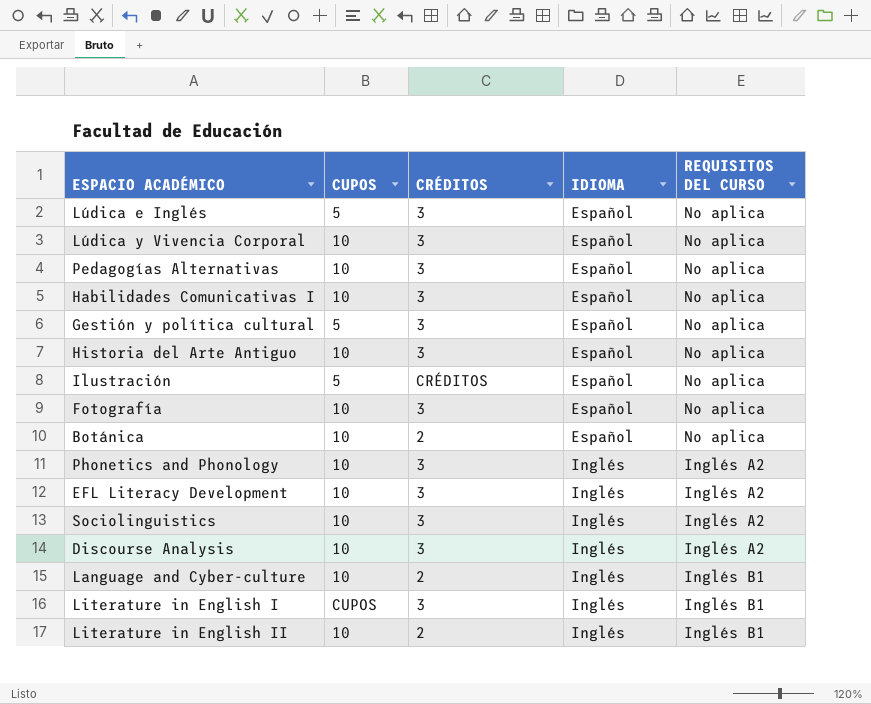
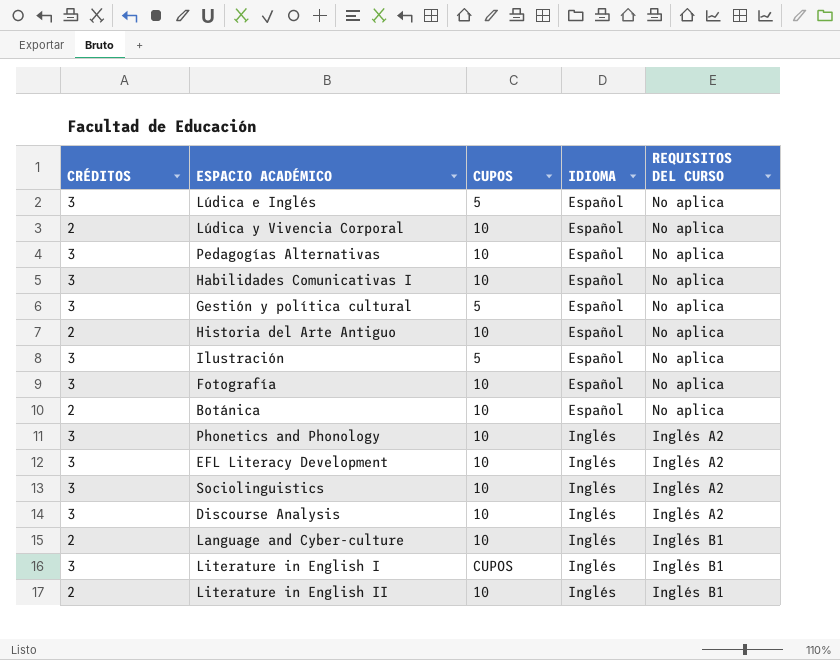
column CRÉDITOS | position: 3 -> 1
Lúdica y Vivencia Corporal | CRÉDITOS: 3 -> 2
Historia del Arte Antiguo | CRÉDITOS: 3 -> 2
Ilustración | CRÉDITOS: CRÉDITOS -> 3

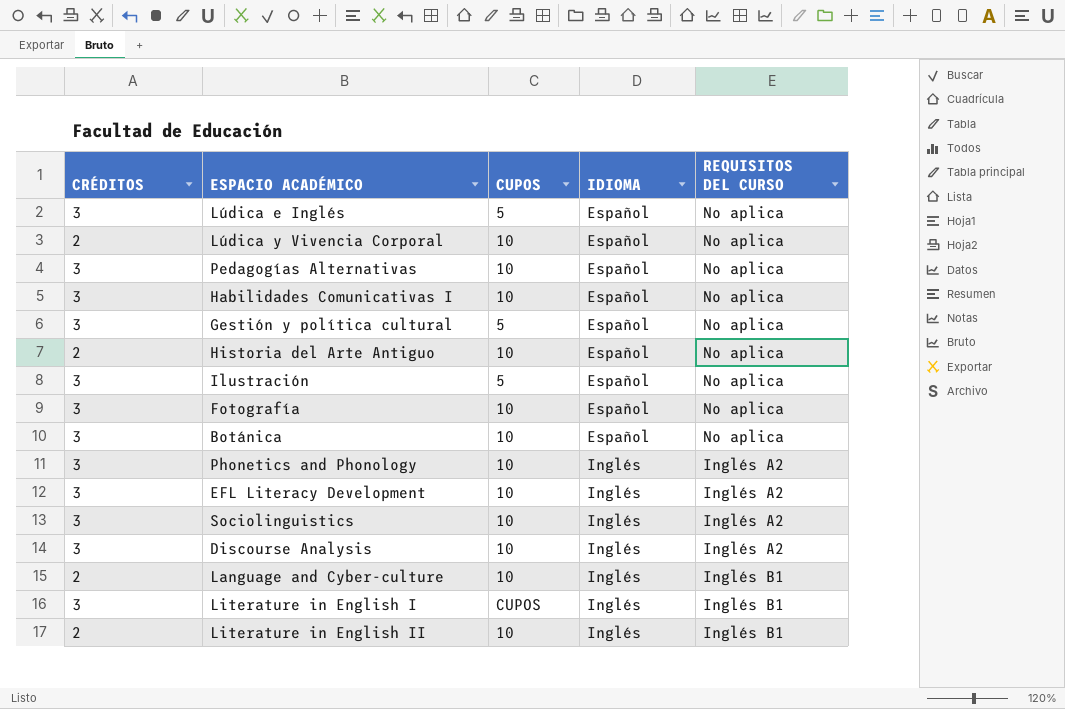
Botánica | CRÉDITOS: 2 -> 3

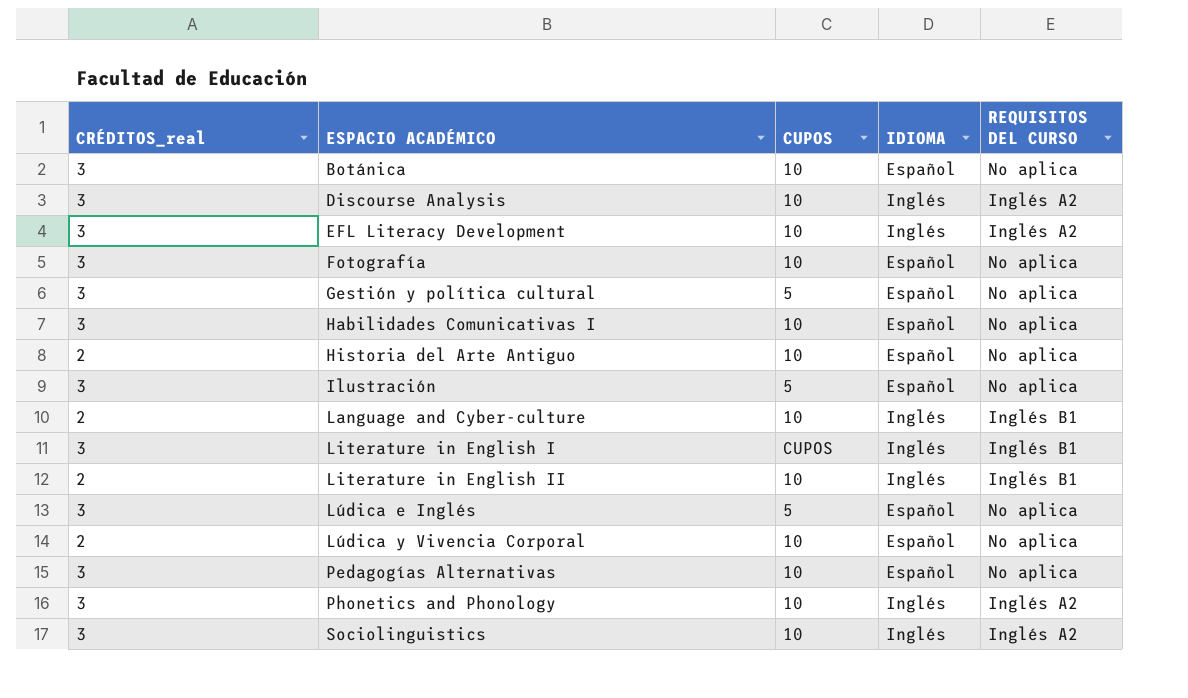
row order: IDIOMA ascending -> ESPACIO ACADÉMICO ascending
column name: CRÉDITOS -> CRÉDITOS_real

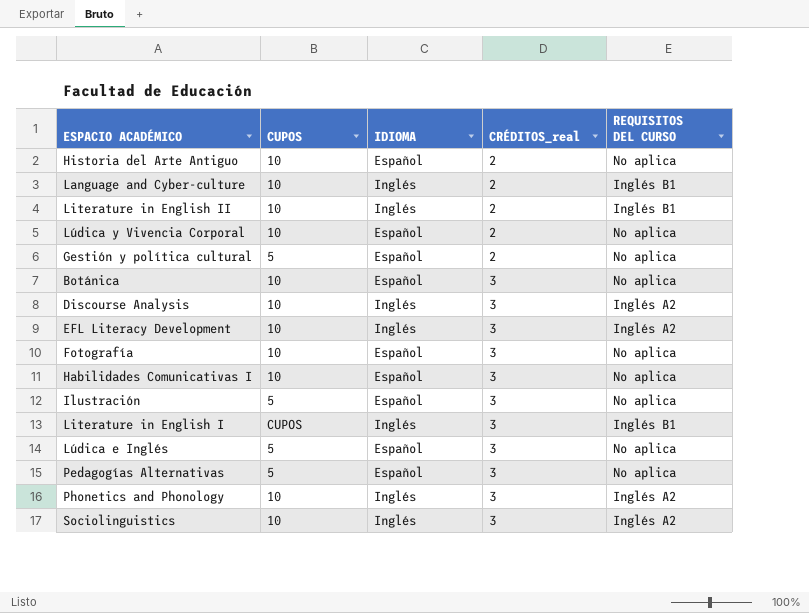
row order: ESPACIO ACADÉMICO ascending -> CRÉDITOS_real ascending
column CRÉDITOS_real | position: 1 -> 4
Gestión y política cultural | CRÉDITOS_real: 3 -> 2
Pedagogías Alternativas | CUPOS: 10 -> 5

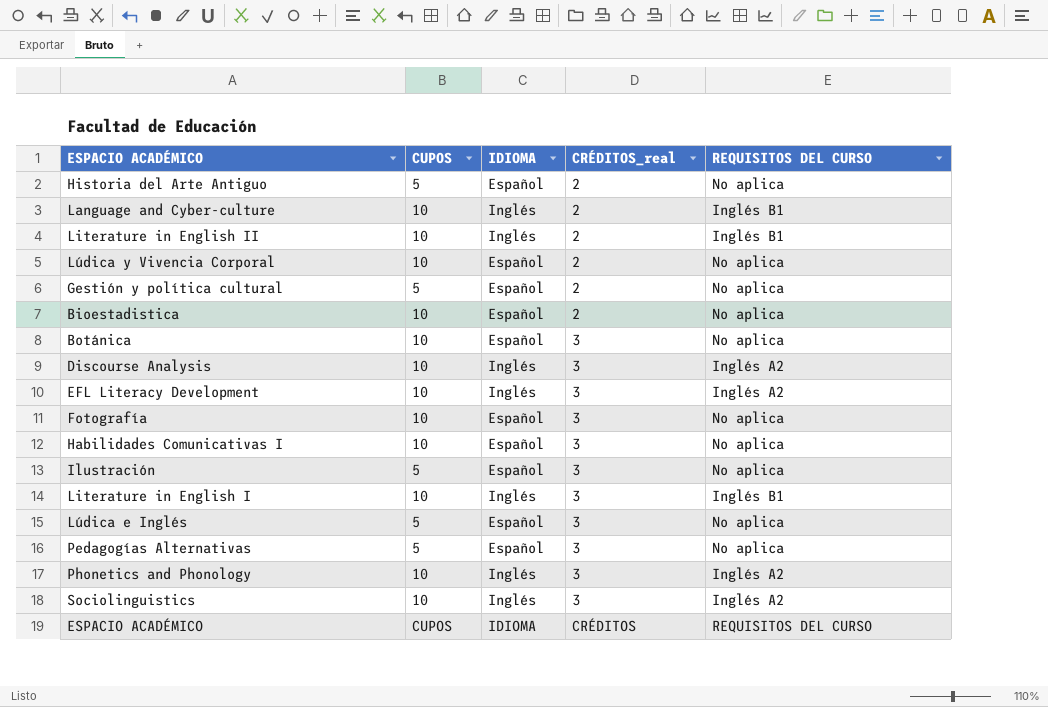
Historia del Arte Antiguo | CUPOS: 10 -> 5
row Bioestadistica: none -> 10 | Español | 2 | No aplica
Literature in English I | CUPOS: CUPOS -> 10
row ESPACIO ACADÉMICO: none -> CUPOS | IDIOMA | CRÉDITOS | REQUISITOS DEL CURSO

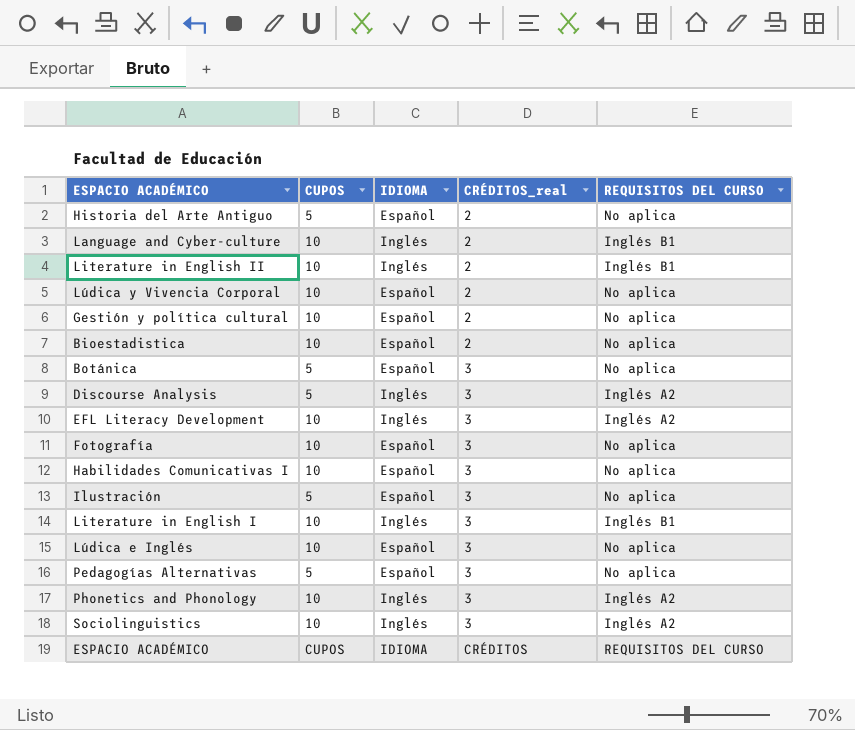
Gestión y política cultural | CUPOS: 5 -> 10
Botánica | CUPOS: 10 -> 5
Discourse Analysis | CUPOS: 10 -> 5
Lúdica e Inglés | CUPOS: 5 -> 10

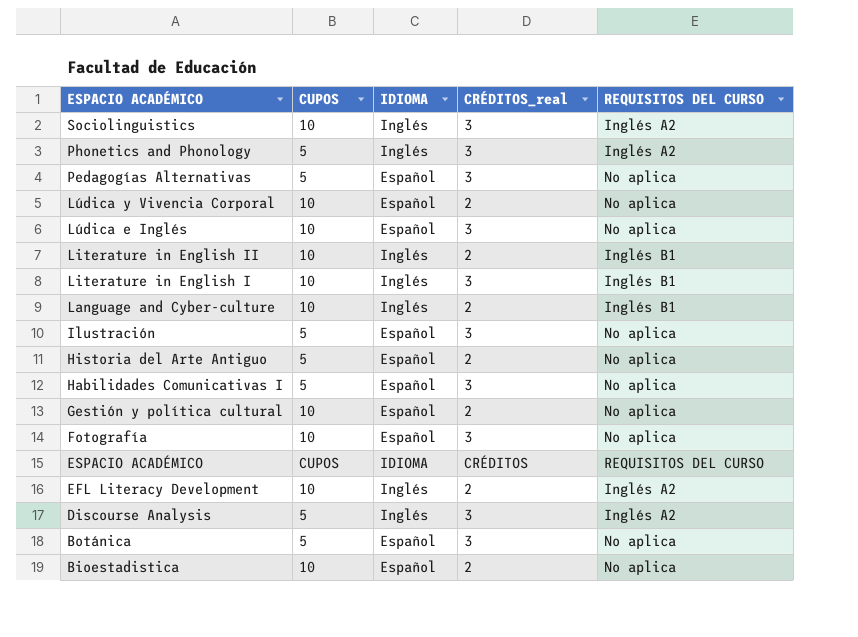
row order: CRÉDITOS_real ascending -> ESPACIO ACADÉMICO descending
Phonetics and Phonology | CUPOS: 10 -> 5
Habilidades Comunicativas I | CUPOS: 10 -> 5
EFL Literacy Development | CRÉDITOS_real: 3 -> 2

